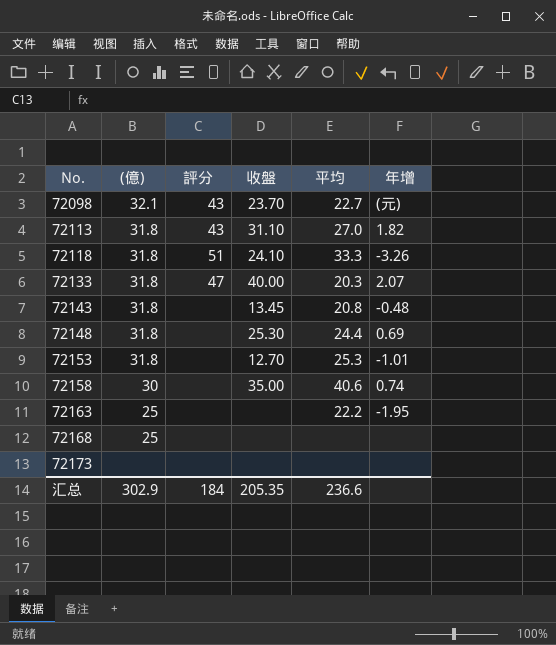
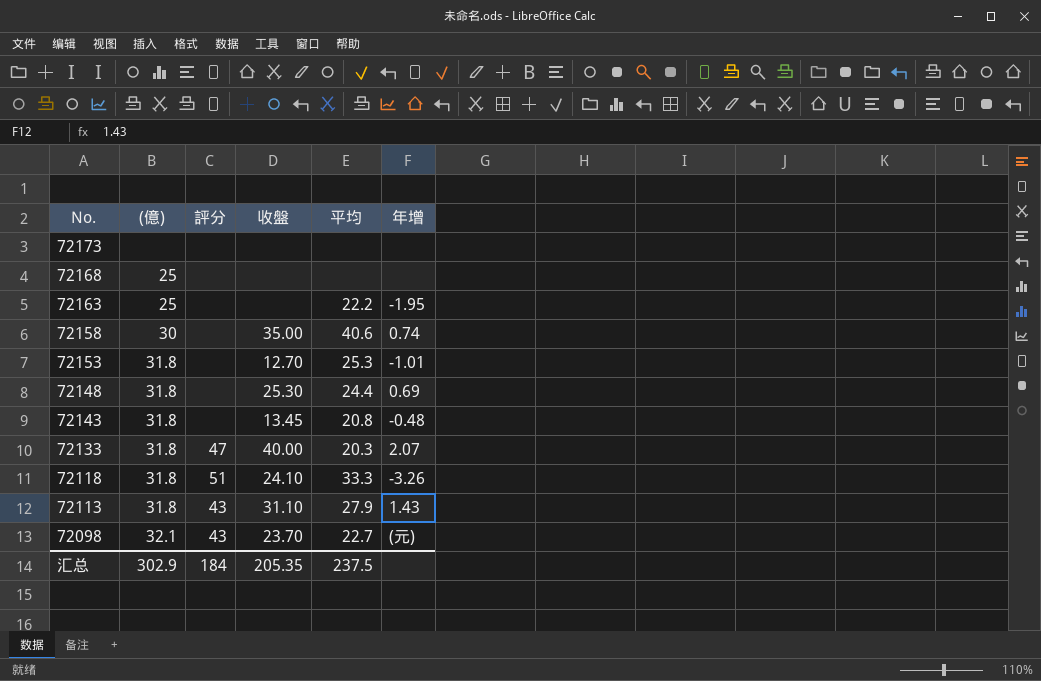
row order: No. ascending -> No. descending
72113 | 平均: 27.0 -> 27.9
72113 | 年增: 1.82 -> 1.43
汇总 | 平均: 236.6 -> 237.5

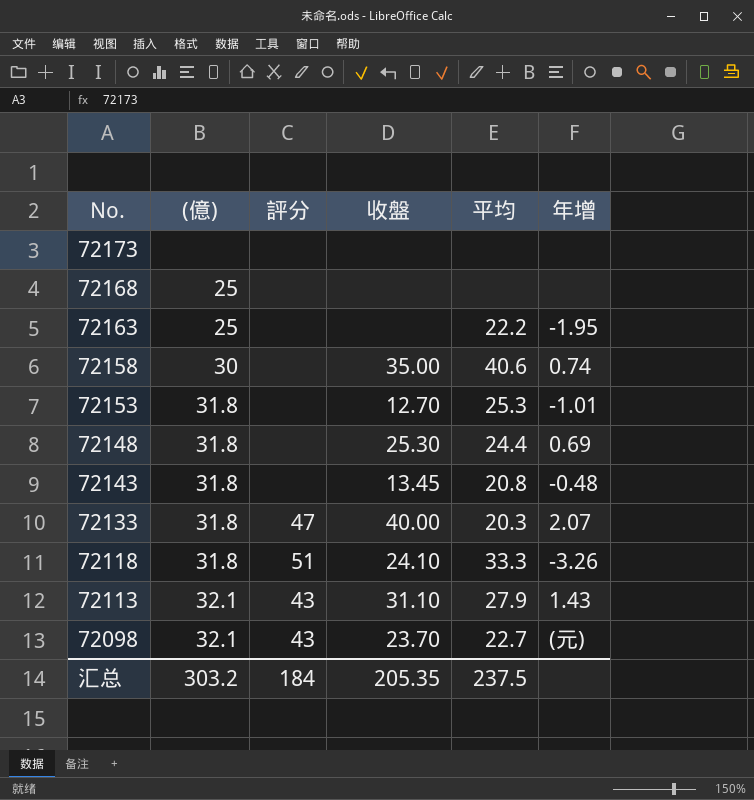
72113 | (億): 31.8 -> 32.1
汇总 | (億): 302.9 -> 303.2

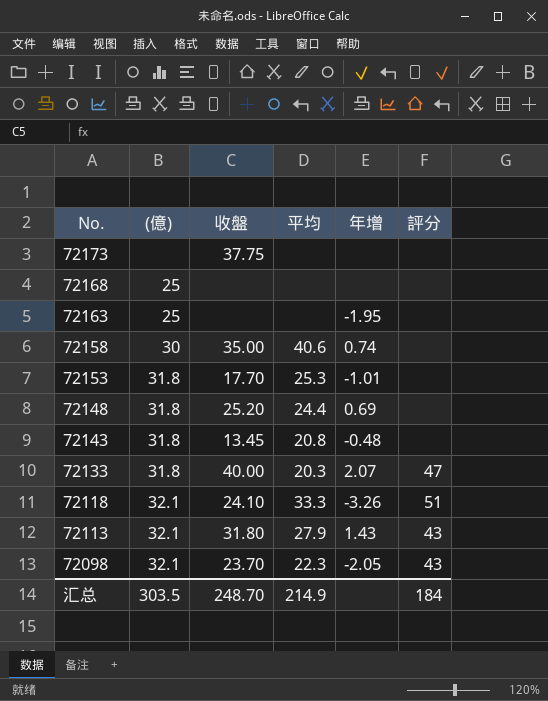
column 評分 | position: 3 -> 6
72173 | 收盤: none -> 37.75
72163 | 平均: 22.2 -> none
72153 | 收盤: 12.70 -> 17.70
72148 | 收盤: 25.30 -> 25.20
72118 | (億): 31.8 -> 32.1
72113 | 收盤: 31.10 -> 31.80
72098 | 平均: 22.7 -> 22.3
72098 | 年增: (元) -> -2.05
汇总 | (億): 303.2 -> 303.5
汇总 | 收盤: 205.35 -> 248.70
汇总 | 平均: 237.5 -> 214.9

